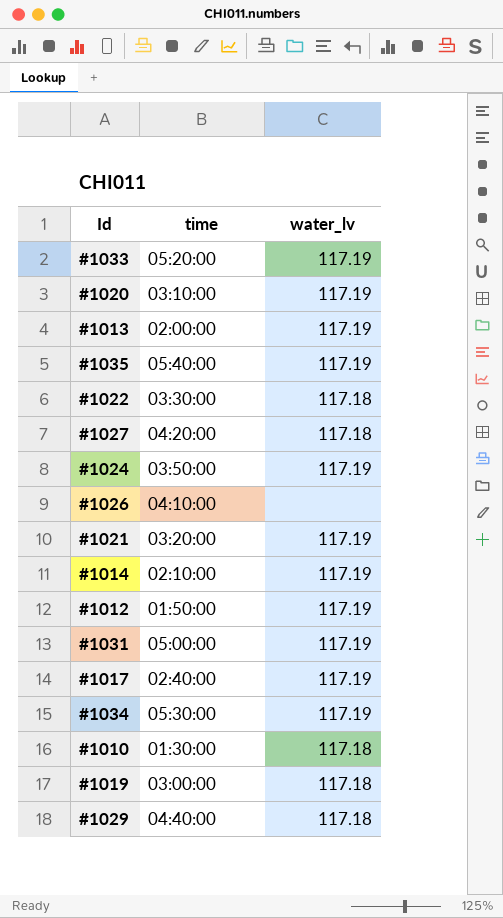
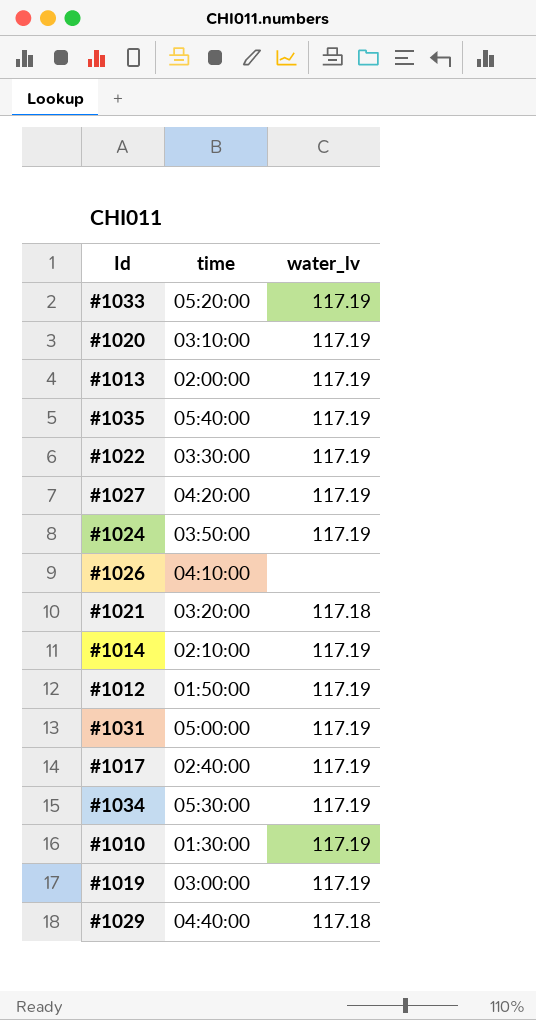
#1022 | water_lv: 117.18 -> 117.19
#1027 | water_lv: 117.18 -> 117.19
#1021 | water_lv: 117.19 -> 117.18
#1010 | water_lv: 117.18 -> 117.19
#1019 | water_lv: 117.18 -> 117.19

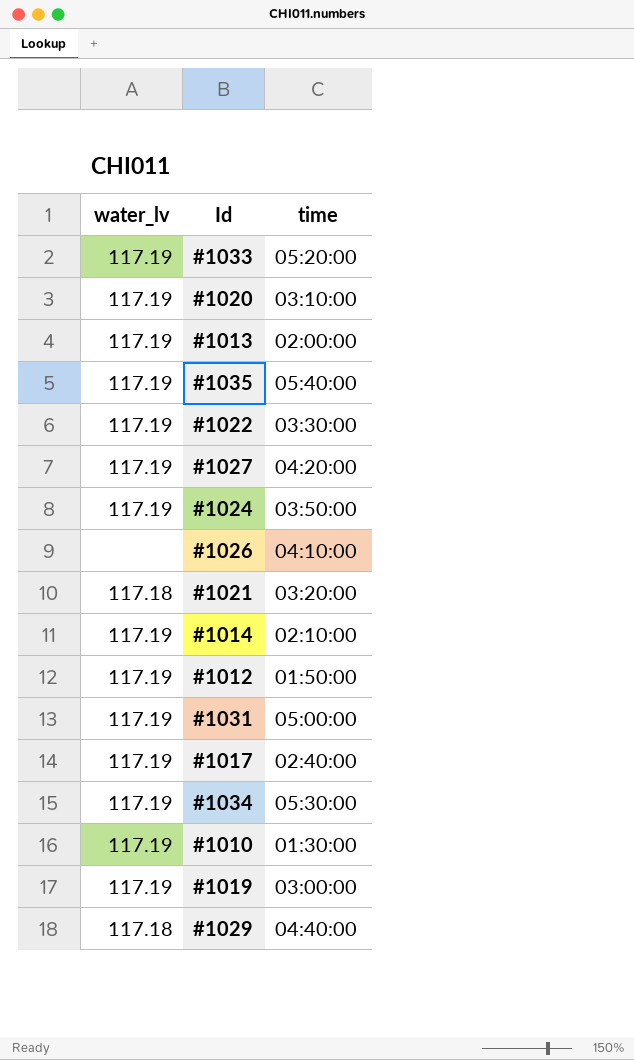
column water_lv | position: 3 -> 1

